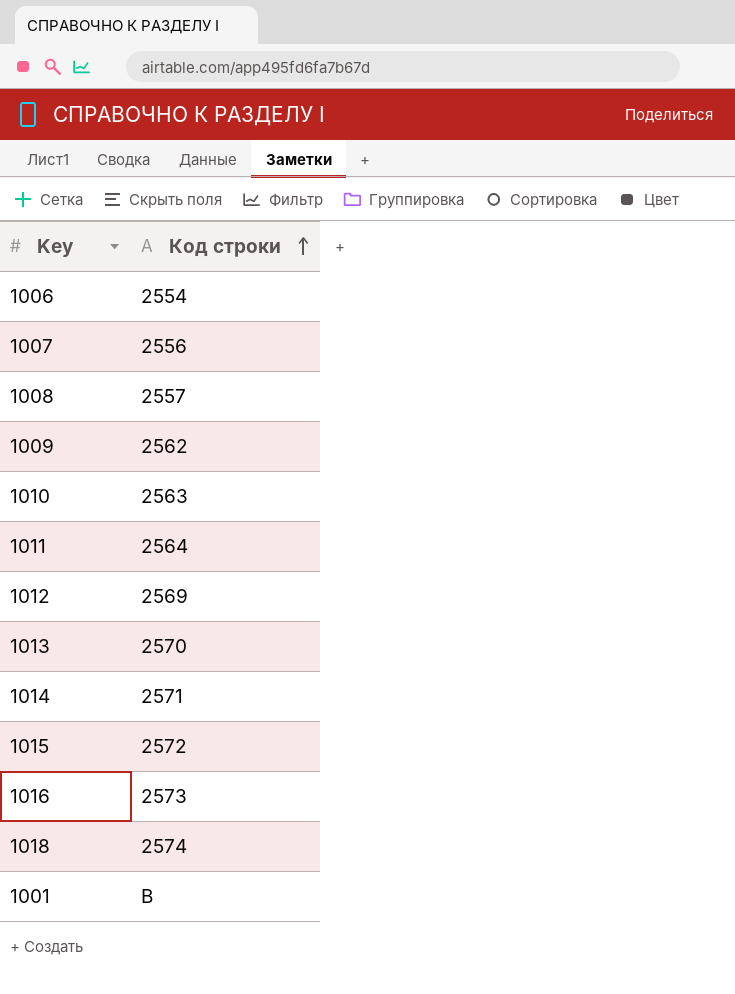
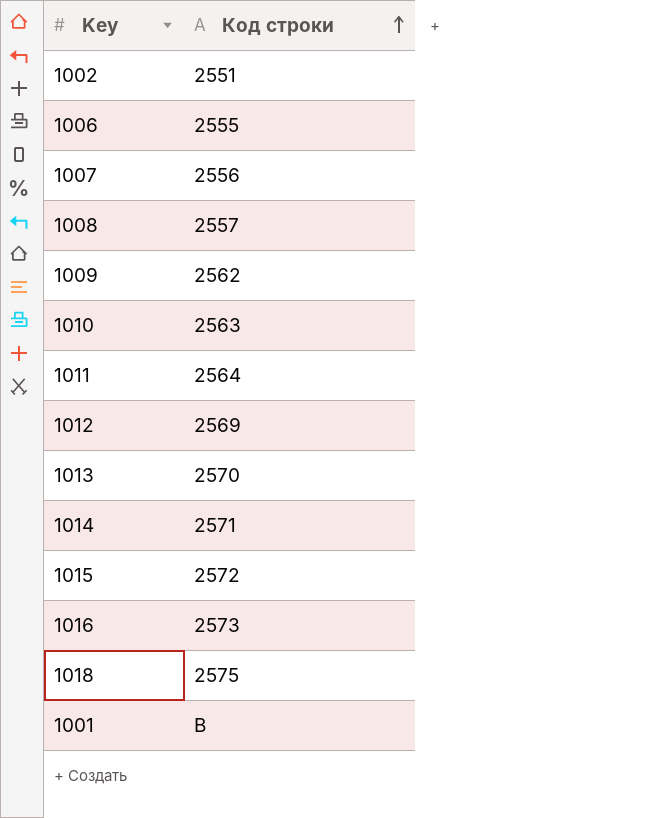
row 1002: none -> 2551
1006 | Код строки: 2554 -> 2555
1018 | Код строки: 2574 -> 2575

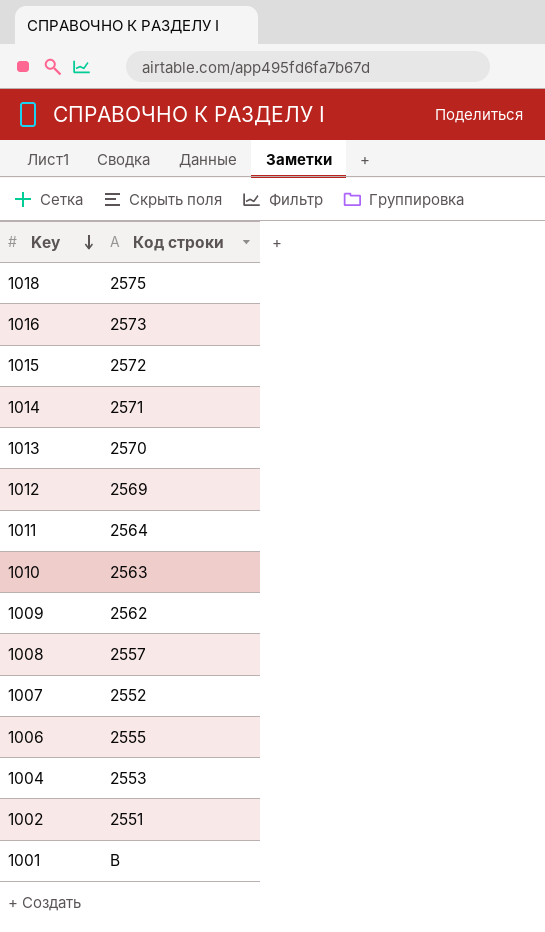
row order: Код строки ascending -> Key descending
1007 | Код строки: 2556 -> 2552
row 1004: none -> 2553

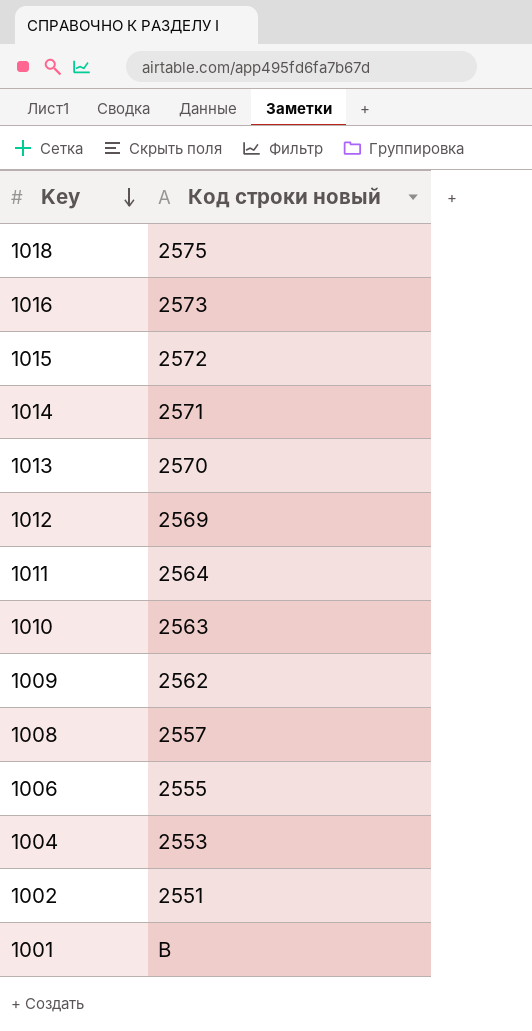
column name: Код строки -> Код строки новый
row 1007: 2552 -> none

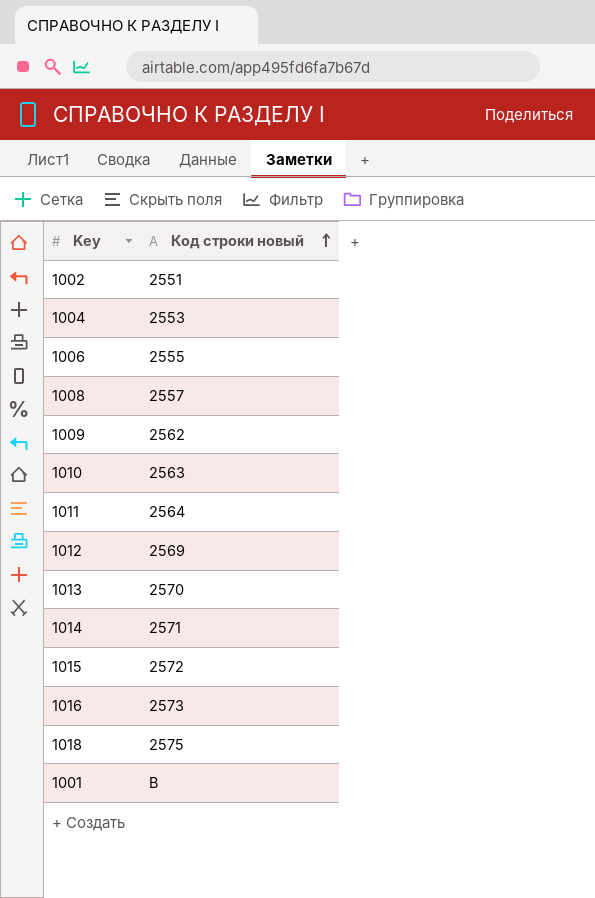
row order: Key descending -> Код строки новый ascending

